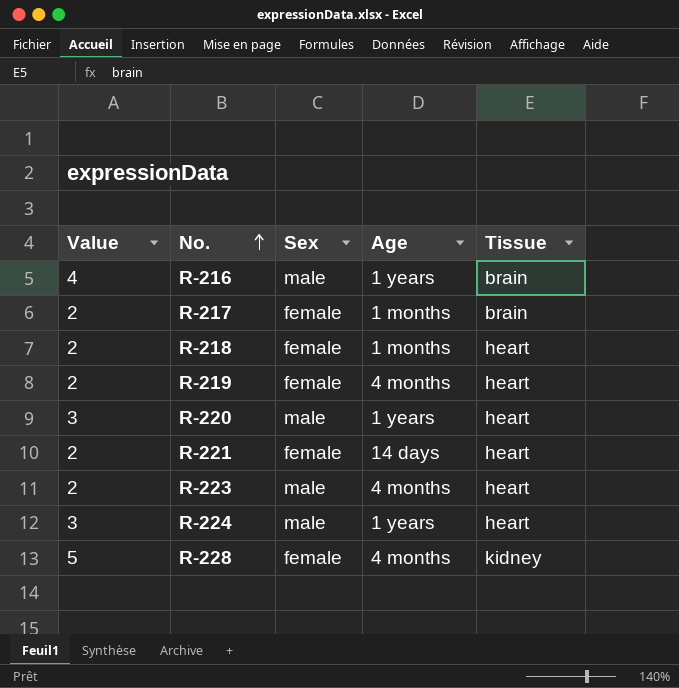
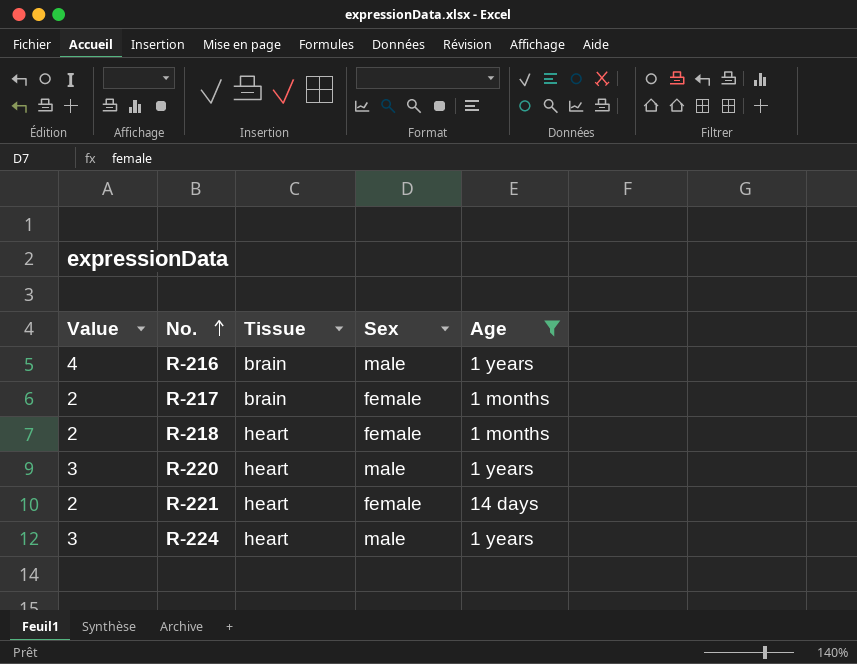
filter: none -> Age != 4 months
column Tissue | position: 5 -> 3

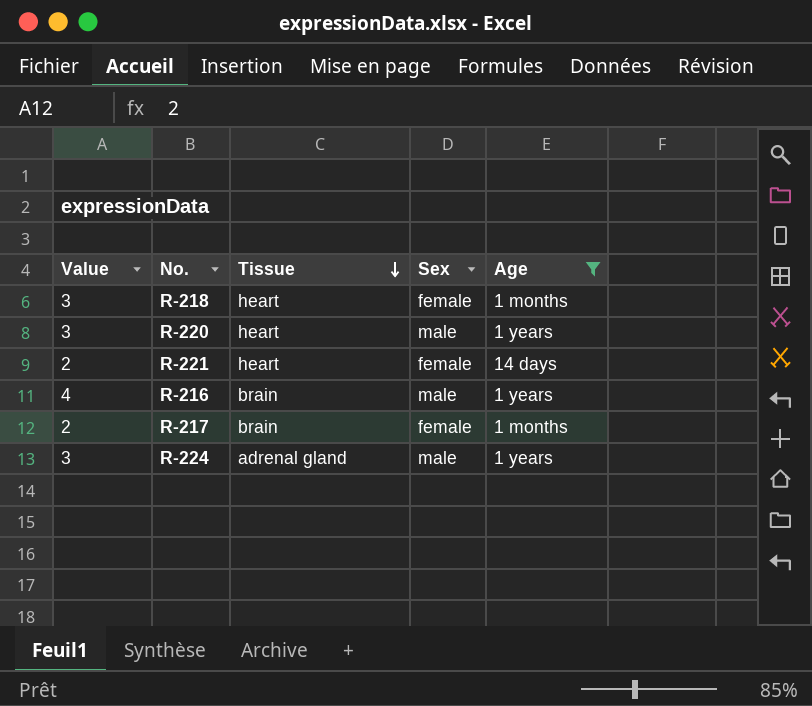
row order: No. ascending -> Tissue descending
R-218 | Value: 2 -> 3
R-224 | Tissue: heart -> adrenal gland

